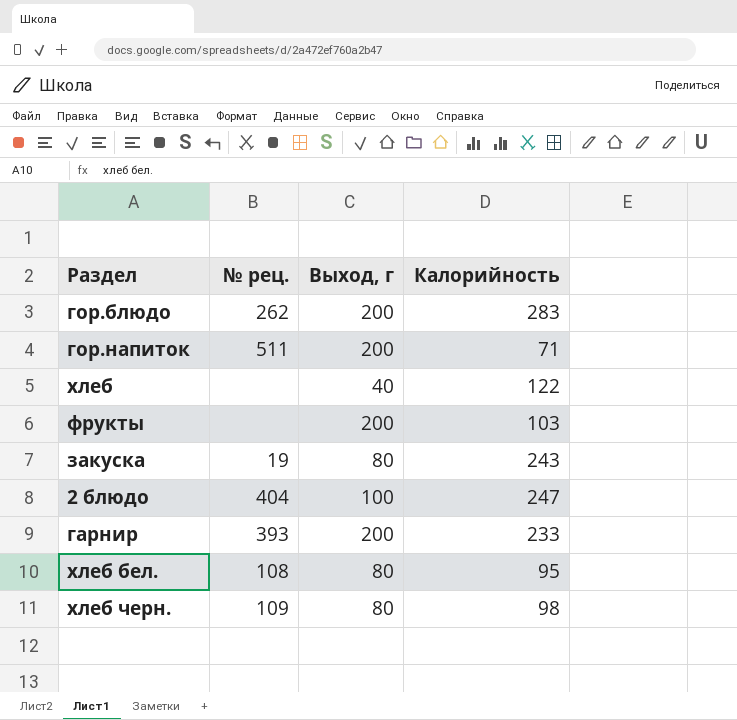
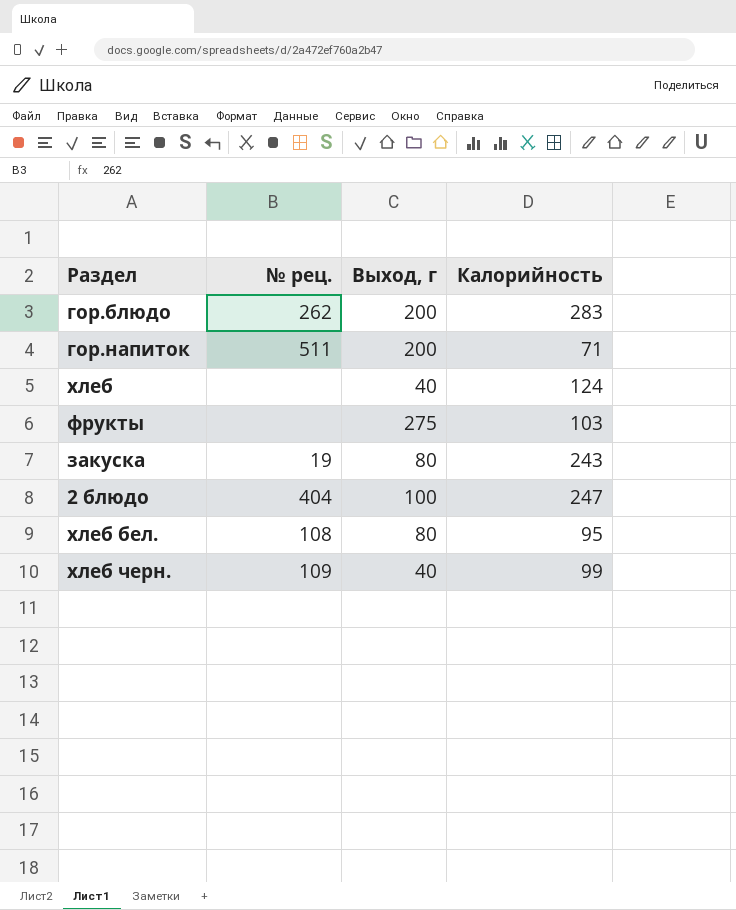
row гарнир: 393 | 200 | 233 -> none
хлеб | Калорийность: 122 -> 124
фрукты | Выход, г: 200 -> 275
хлеб черн. | Выход, г: 80 -> 40
хлеб черн. | Калорийность: 98 -> 99

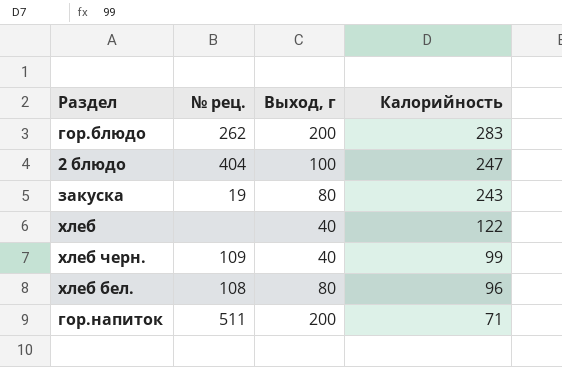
row order: none -> Калорийность descending
row фрукты: none | 275 | 103 -> none
хлеб | Калорийность: 124 -> 122
хлеб бел. | Калорийность: 95 -> 96

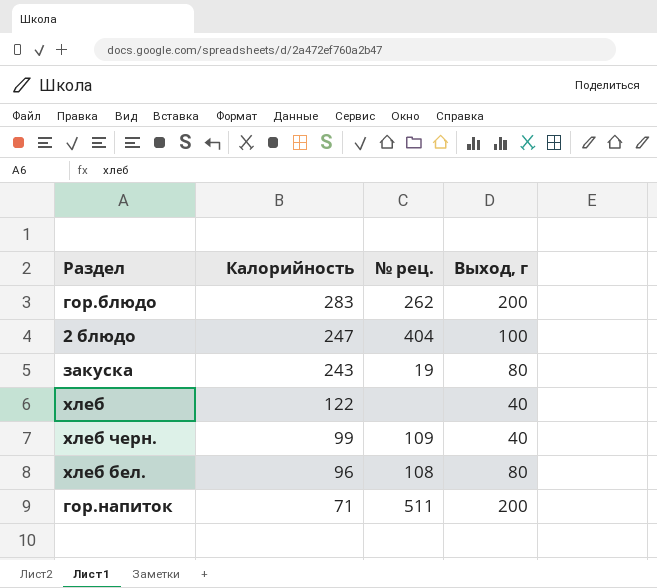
column Калорийность | position: 4 -> 2

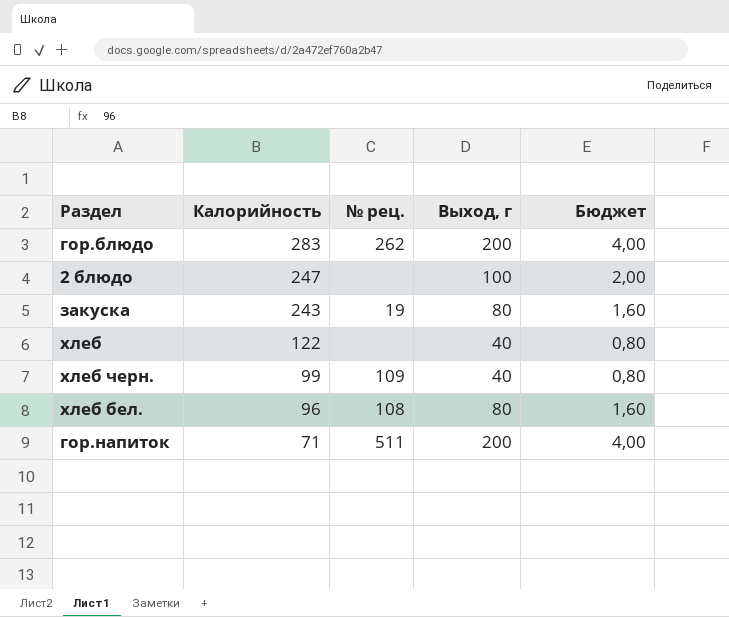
column Бюджет | formula: none -> [Выход, г] * 0,02
2 блюдо | № рец.: 404 -> none

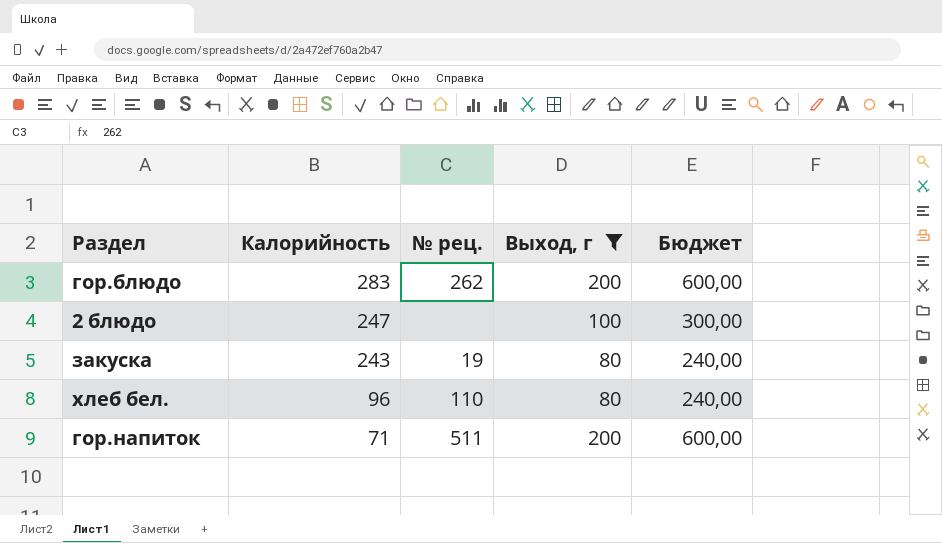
filter: none -> Выход, г != 40
column Бюджет | formula: [Выход, г] * 0,02 -> [Выход, г] * 3
хлеб бел. | № рец.: 108 -> 110

